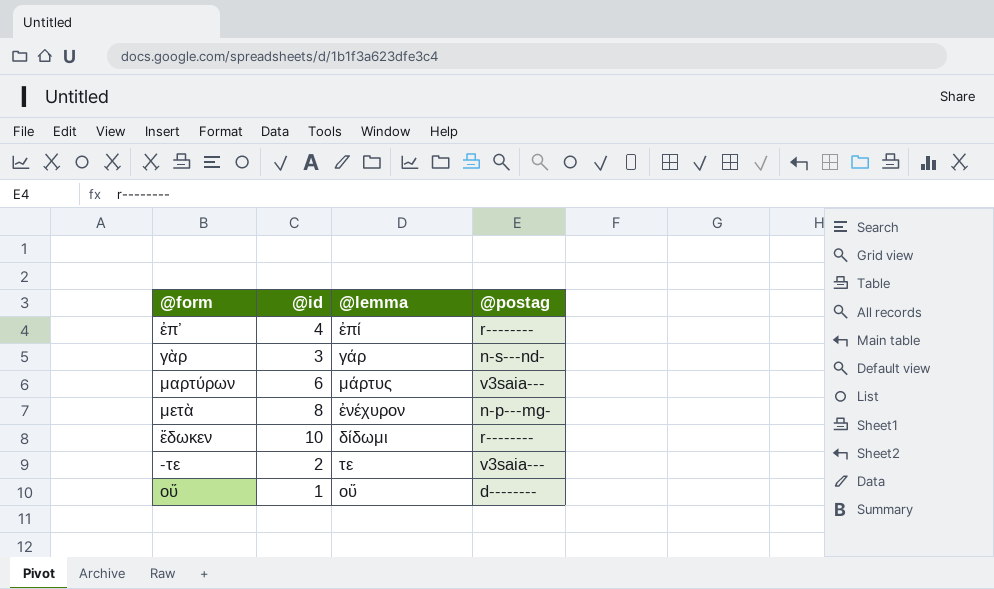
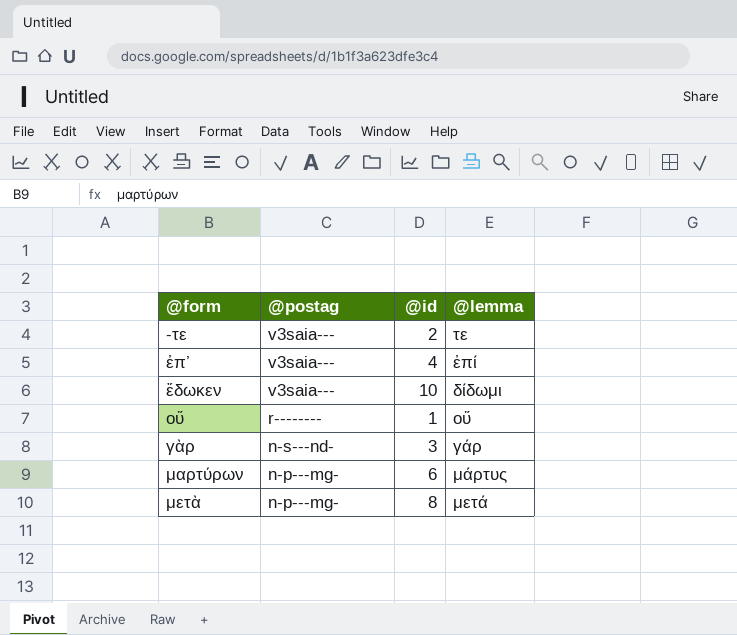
row order: none -> @postag descending
column @postag | position: 4 -> 2
ἐπ’ | @postag: r-------- -> v3saia---
ἔδωκεν | @postag: r-------- -> v3saia---
οὔ | @postag: d-------- -> r--------
μαρτύρων | @postag: v3saia--- -> n-p---mg-
μετὰ | @lemma: ἐνέχυρον -> μετά

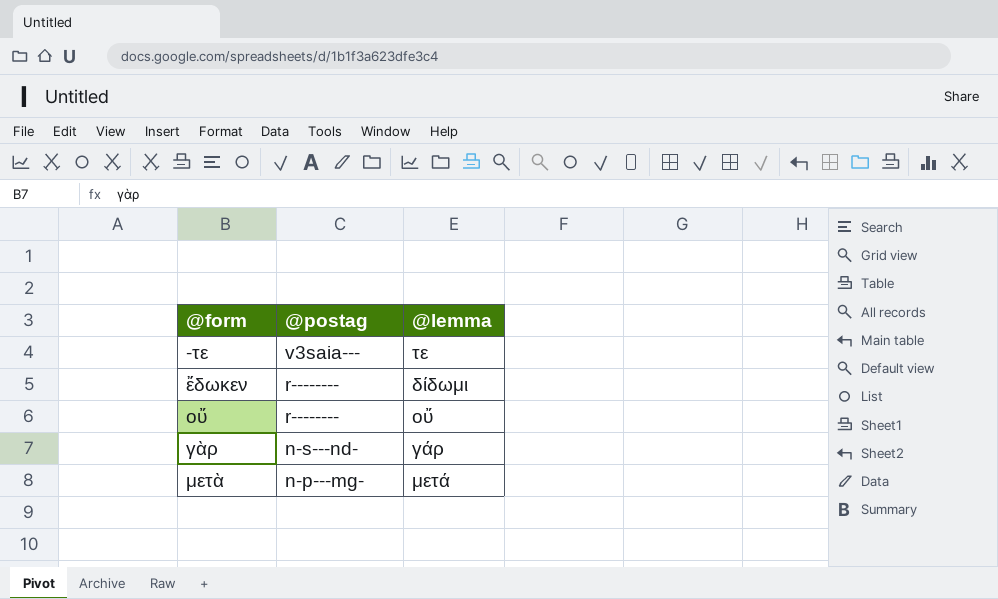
column @id | position: 3 -> none
row ἐπ’: v3saia--- | 4 | ἐπί -> none
row μαρτύρων: n-p---mg- | 6 | μάρτυς -> none
ἔδωκεν | @postag: v3saia--- -> r--------

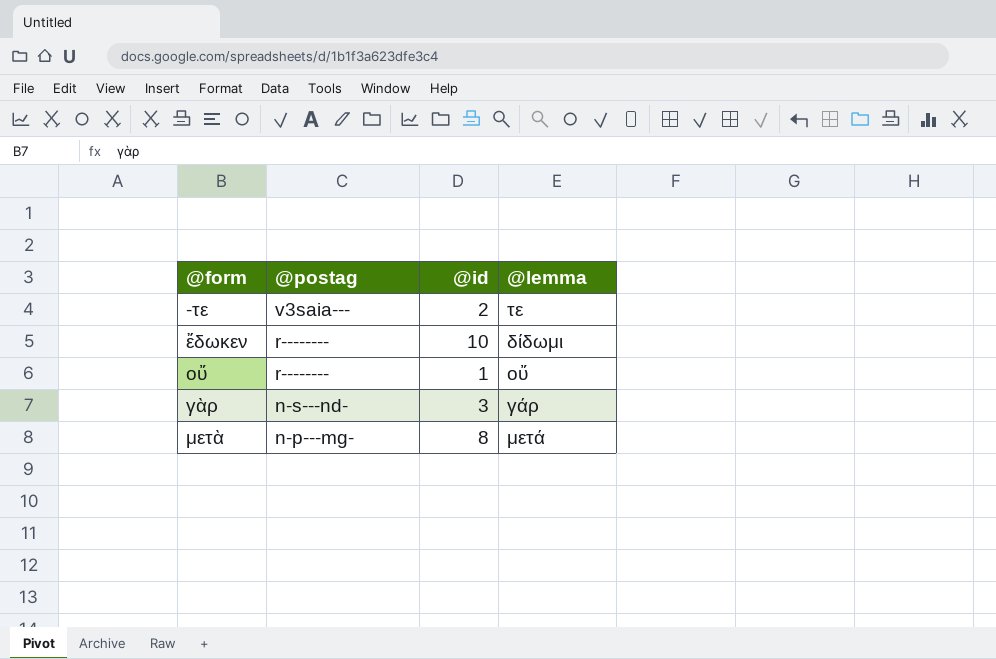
column @id | position: none -> 3

